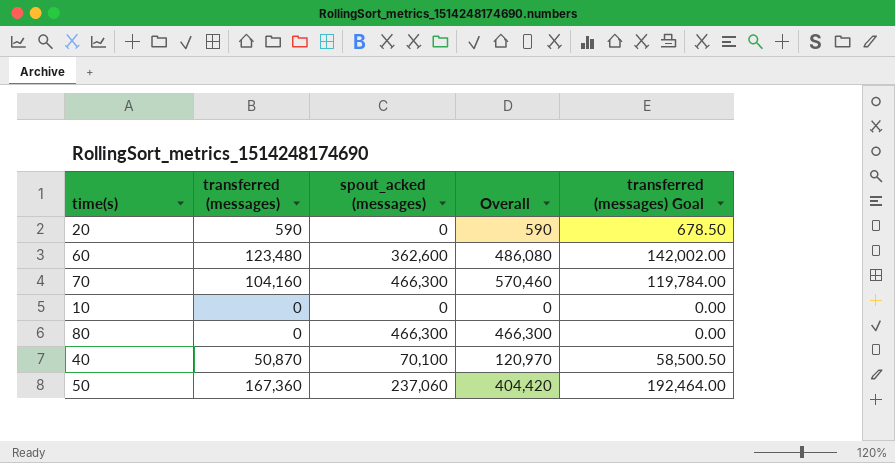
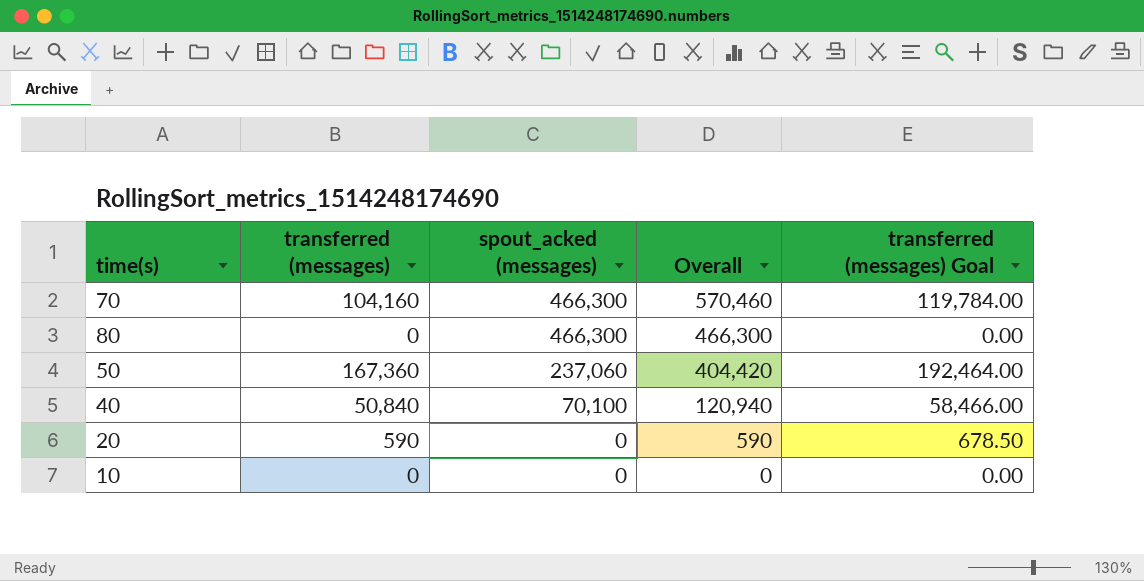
row order: none -> spout_acked (messages) descending
row 60: 123,480 | 362,600 | 486,080 | 142,002.00 -> none
40 | transferred (messages): 50,870 -> 50,840
40 | Overall: 120,970 -> 120,940
40 | transferred (messages) Goal: 58,500.50 -> 58,466.00

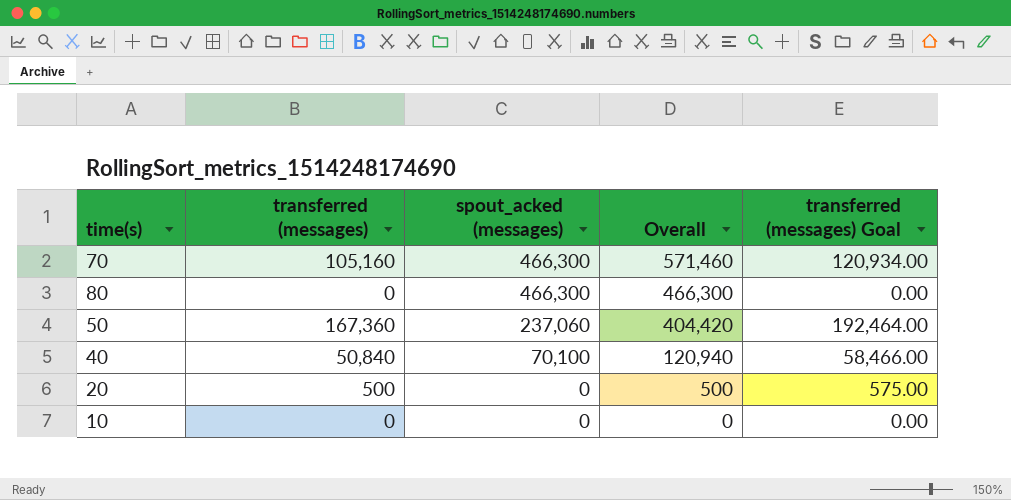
70 | transferred (messages): 104,160 -> 105,160
70 | Overall: 570,460 -> 571,460
70 | transferred (messages) Goal: 119,784.00 -> 120,934.00
20 | transferred (messages): 590 -> 500
20 | Overall: 590 -> 500
20 | transferred (messages) Goal: 678.50 -> 575.00

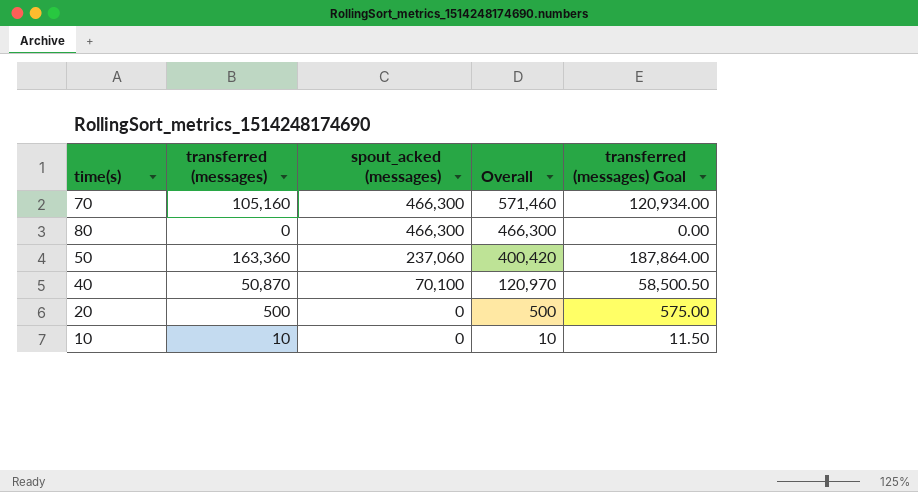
50 | transferred (messages): 167,360 -> 163,360
50 | Overall: 404,420 -> 400,420
50 | transferred (messages) Goal: 192,464.00 -> 187,864.00
40 | transferred (messages): 50,840 -> 50,870
40 | Overall: 120,940 -> 120,970
40 | transferred (messages) Goal: 58,466.00 -> 58,500.50
10 | transferred (messages): 0 -> 10
10 | Overall: 0 -> 10
10 | transferred (messages) Goal: 0.00 -> 11.50

